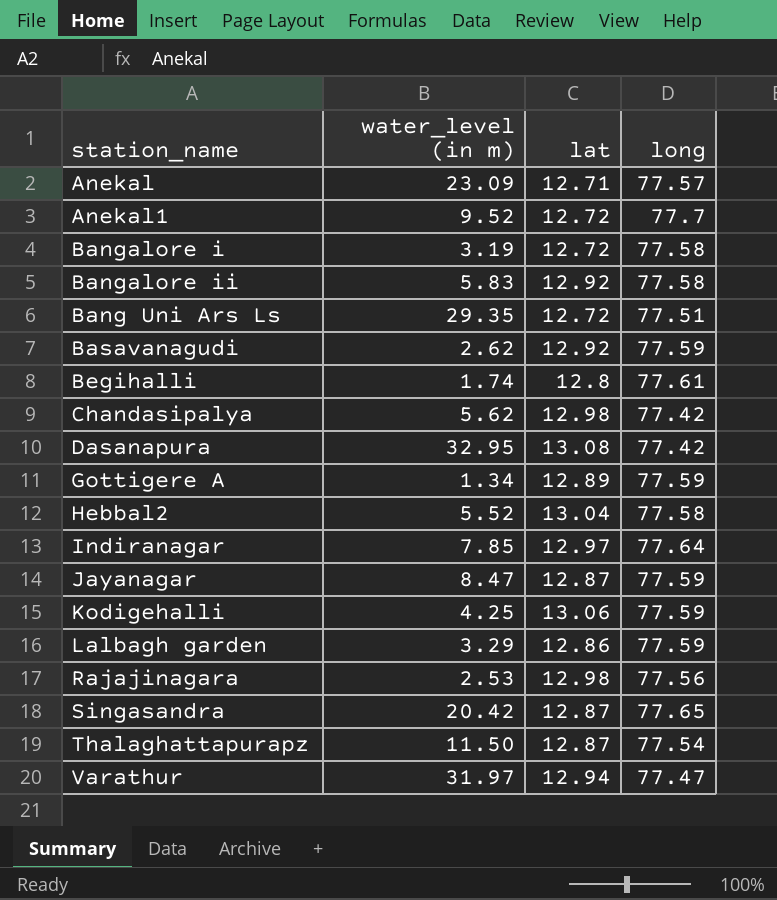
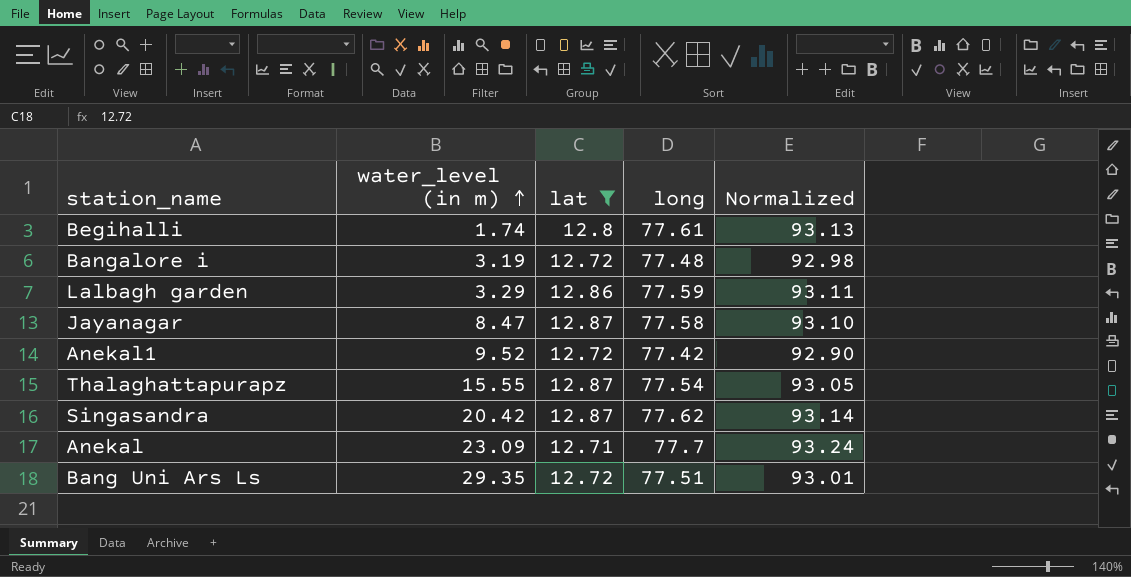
filter: none -> lat <= 12.87
row order: none -> water_level (in m) ascending
column Normalized | formula: none -> [long] * 1.2
Bangalore i | long: 77.58 -> 77.48
Jayanagar | long: 77.59 -> 77.58
Anekal1 | long: 77.7 -> 77.42
Thalaghattapurapz | water_level (in m): 11.50 -> 15.55
Singasandra | long: 77.65 -> 77.62
Anekal | long: 77.57 -> 77.7

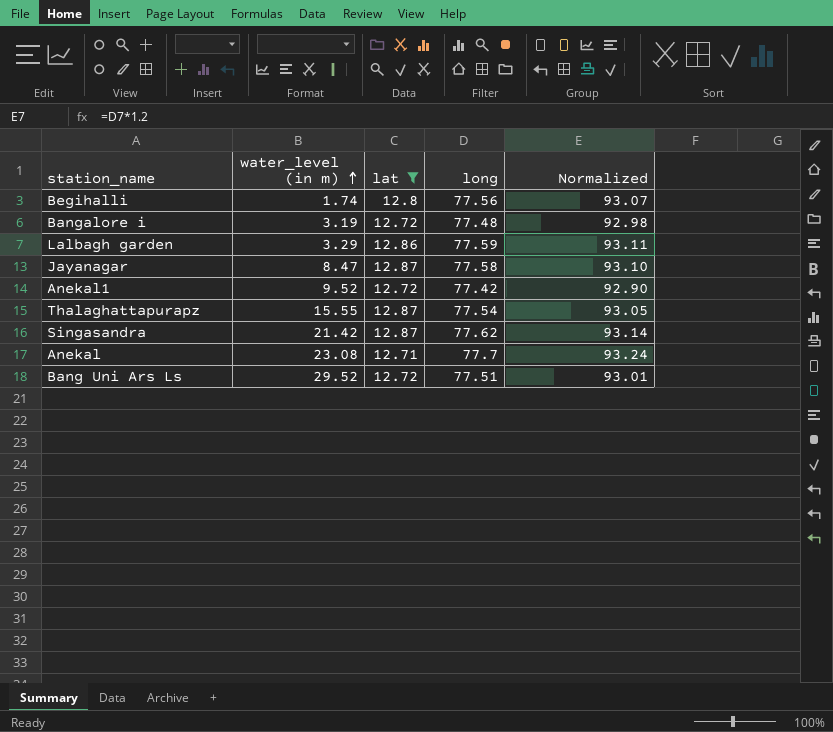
Begihalli | long: 77.61 -> 77.56
Begihalli | Normalized: 93.13 -> 93.07
Singasandra | water_level (in m): 20.42 -> 21.42
Anekal | water_level (in m): 23.09 -> 23.08
Bang Uni Ars Ls | water_level (in m): 29.35 -> 29.52

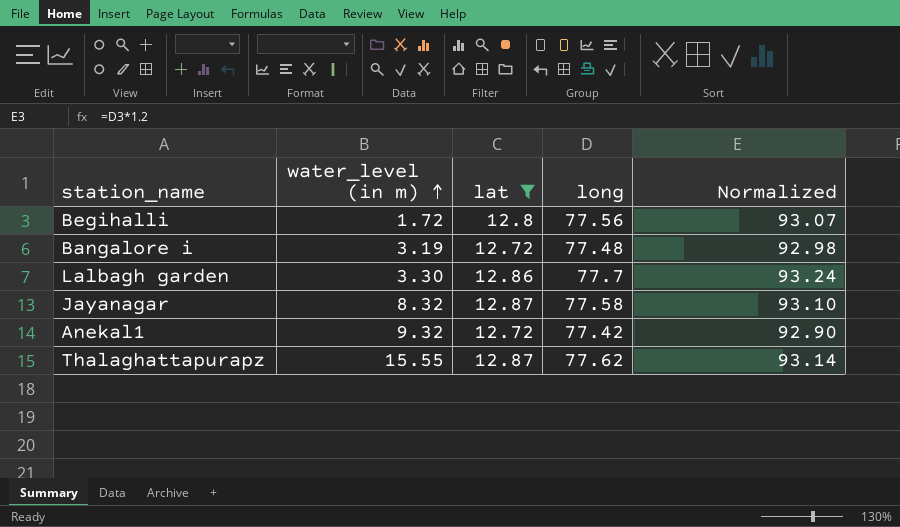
row Singasandra: 21.42 | 12.87 | 77.62 | 93.14 -> none
row Anekal: 23.08 | 12.71 | 77.7 | 93.24 -> none
row Bang Uni Ars Ls: 29.52 | 12.72 | 77.51 | 93.01 -> none
Begihalli | water_level (in m): 1.74 -> 1.72
Lalbagh garden | water_level (in m): 3.29 -> 3.30
Lalbagh garden | long: 77.59 -> 77.7
Lalbagh garden | Normalized: 93.11 -> 93.24
Jayanagar | water_level (in m): 8.47 -> 8.32
Anekal1 | water_level (in m): 9.52 -> 9.32
Thalaghattapurapz | long: 77.54 -> 77.62
Thalaghattapurapz | Normalized: 93.05 -> 93.14

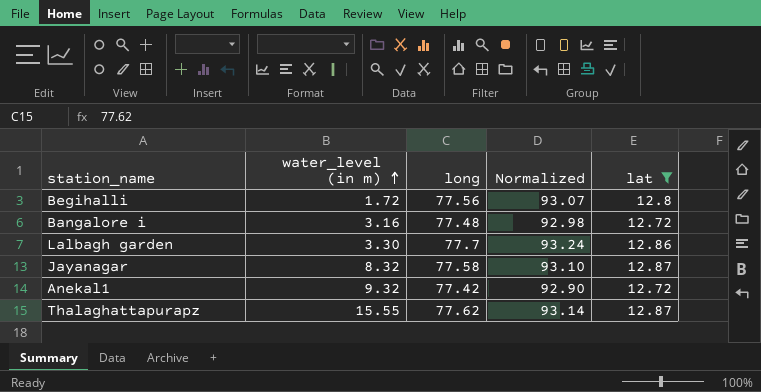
column lat | position: 3 -> 5
Bangalore i | water_level (in m): 3.19 -> 3.16

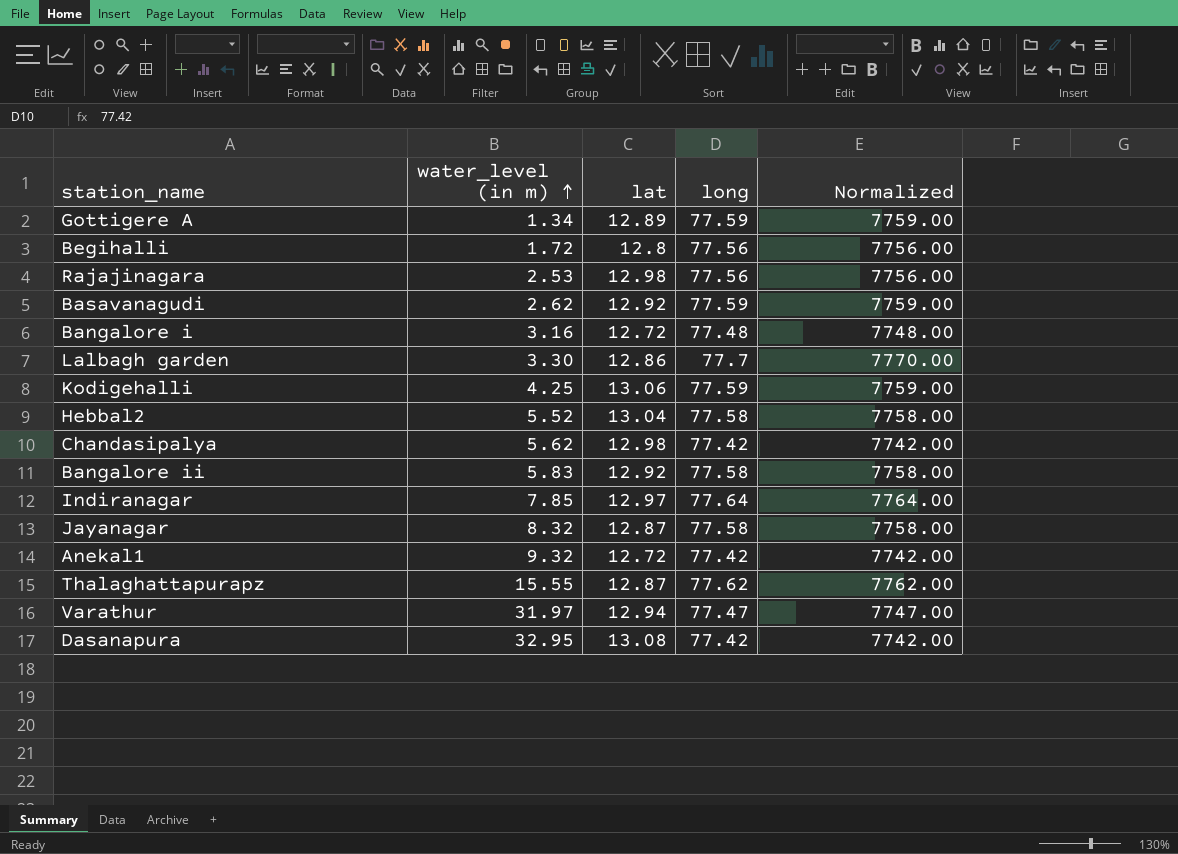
filter: lat <= 12.87 -> none
column lat | position: 5 -> 3
column Normalized | formula: [long] * 1.2 -> [long] * 100

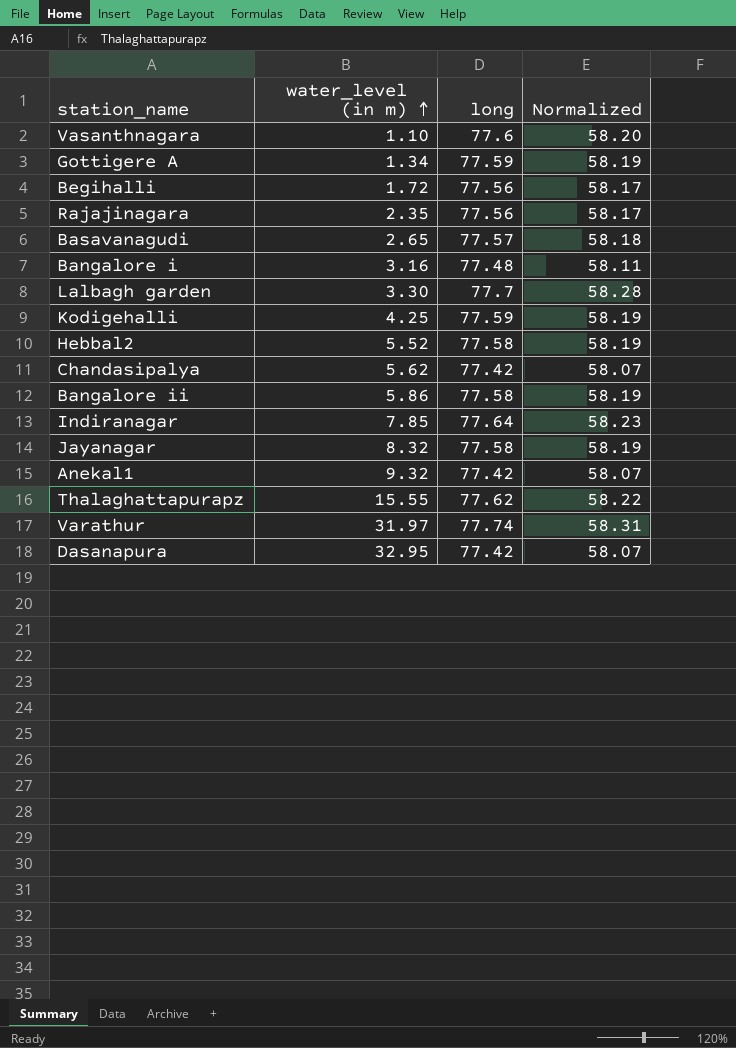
column lat | position: 3 -> none
column Normalized | formula: [long] * 100 -> [long] * 0.75
row Vasanthnagara: none -> 1.10 | 77.6 | 58.20
Rajajinagara | water_level (in m): 2.53 -> 2.35
Basavanagudi | water_level (in m): 2.62 -> 2.65
Basavanagudi | long: 77.59 -> 77.57
Bangalore ii | water_level (in m): 5.83 -> 5.86
Varathur | long: 77.47 -> 77.74

